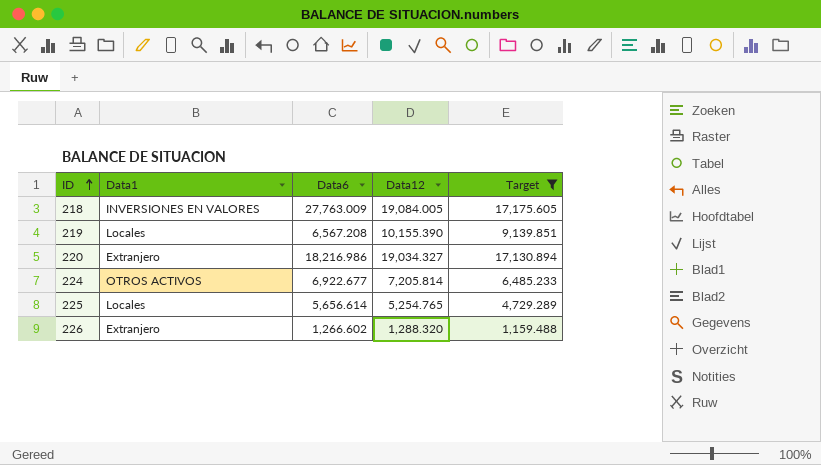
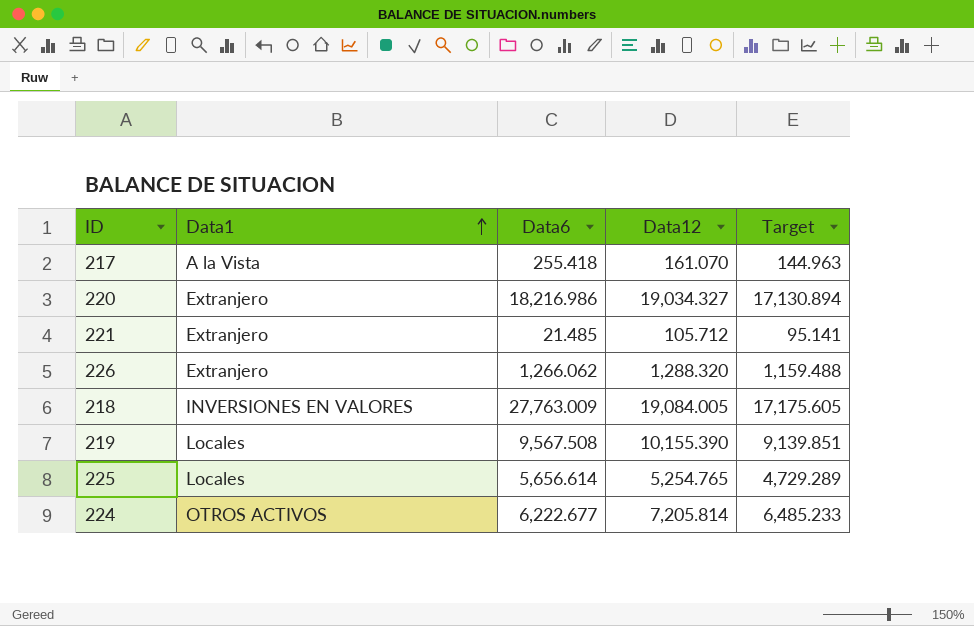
filter: Target >= 1,159.488 -> none
row order: ID ascending -> Data1 ascending
226 | Data6: 1,266.602 -> 1,266.062
219 | Data6: 6,567.208 -> 9,567.508
224 | Data6: 6,922.677 -> 6,222.677

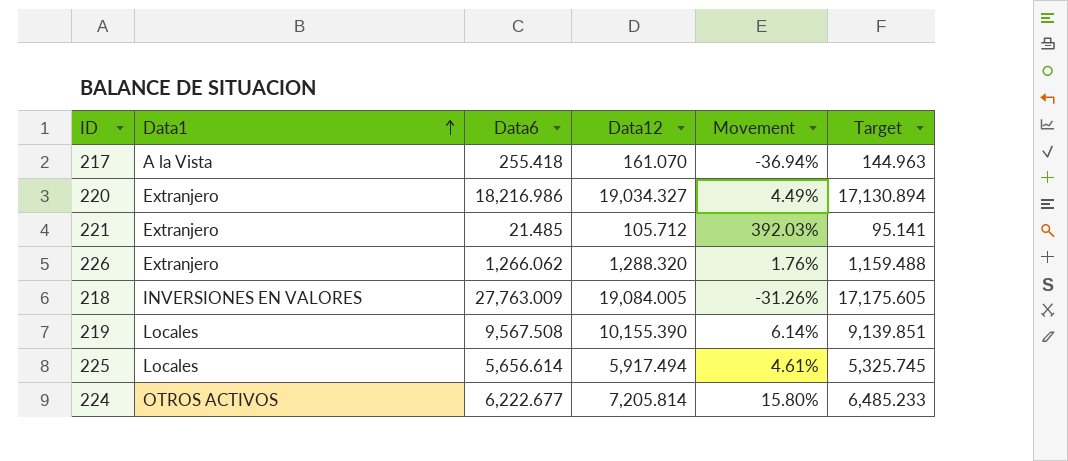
column Movement | formula: none -> ([Data12] - [Data6]) / [Data6]
225 | Data12: 5,254.765 -> 5,917.494
225 | Target: 4,729.289 -> 5,325.745

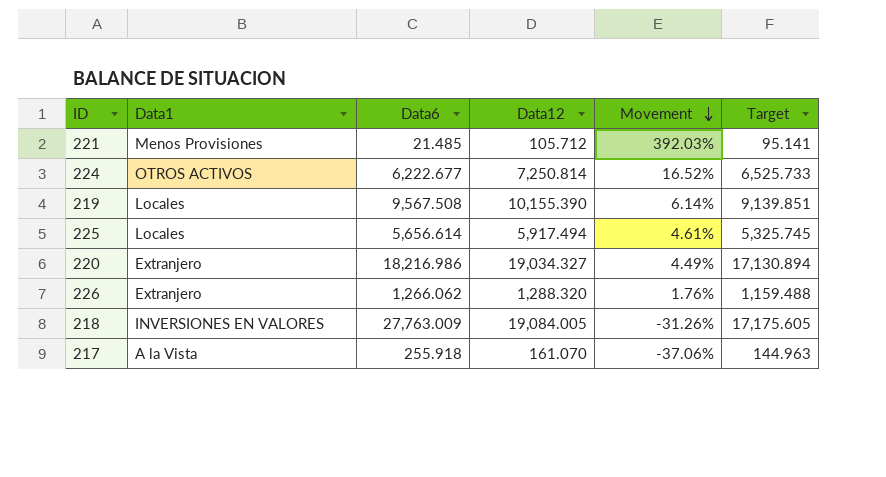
row order: Data1 ascending -> Movement descending
221 | Data1: Extranjero -> Menos Provisiones
224 | Data12: 7,205.814 -> 7,250.814
224 | Movement: 15.80% -> 16.52%
224 | Target: 6,485.233 -> 6,525.733
217 | Data6: 255.418 -> 255.918
217 | Movement: -36.94% -> -37.06%

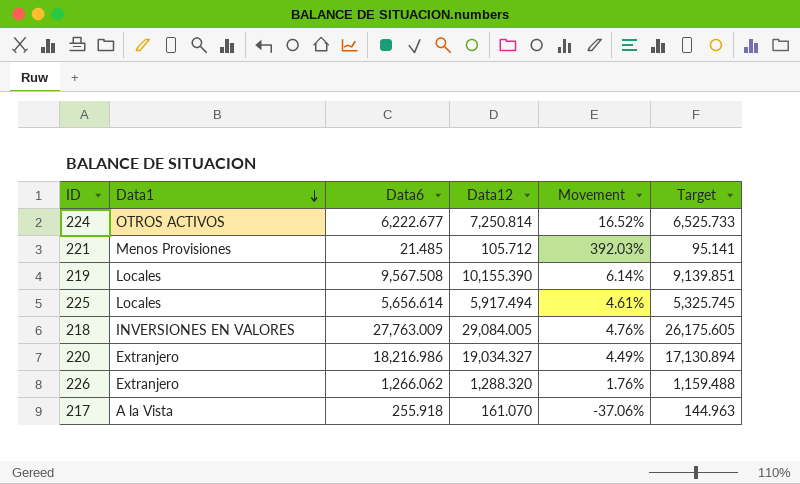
row order: Movement descending -> Data1 descending
218 | Data12: 19,084.005 -> 29,084.005
218 | Movement: -31.26% -> 4.76%
218 | Target: 17,175.605 -> 26,175.605

